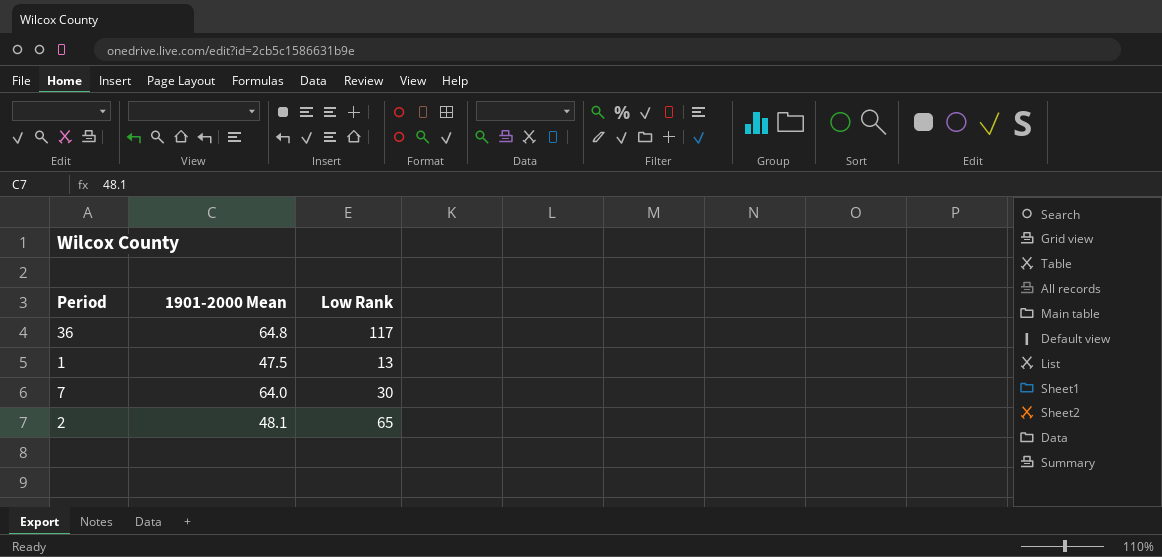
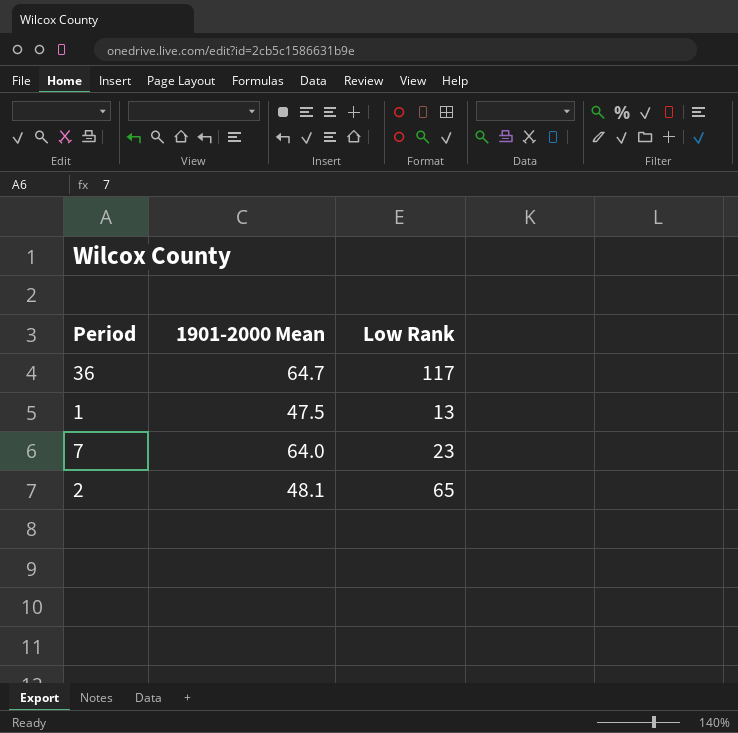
36 | 1901-2000 Mean: 64.8 -> 64.7
7 | Low Rank: 30 -> 23

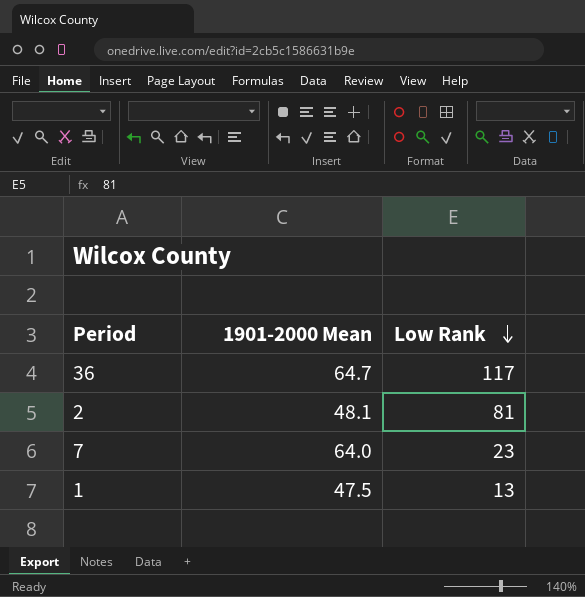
row order: none -> Low Rank descending
2 | Low Rank: 65 -> 81

